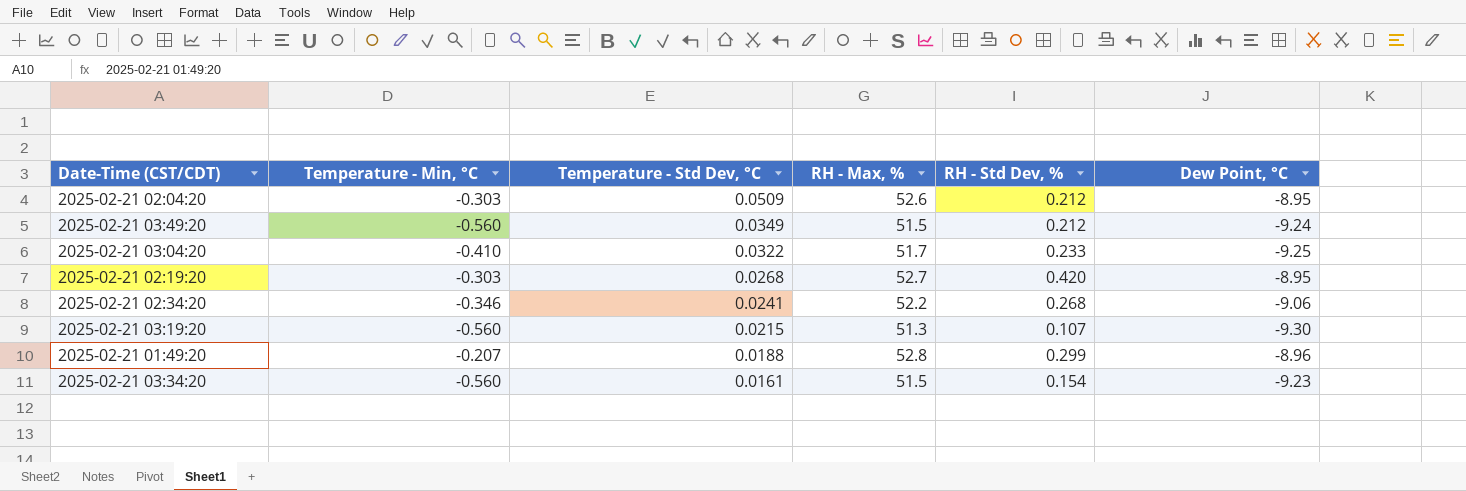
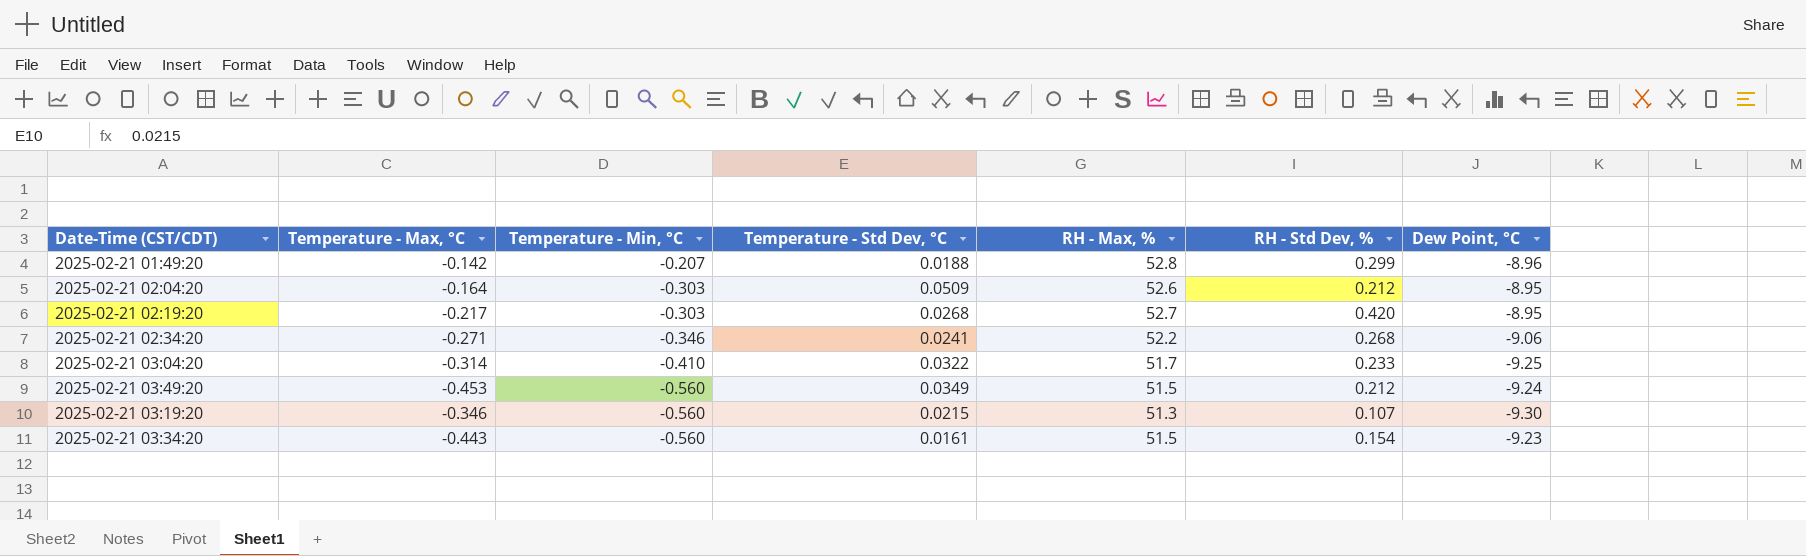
row order: Temperature - Std Dev, °C descending -> Temperature - Min, °C descending
column Temperature - Max, °C | position: none -> 2

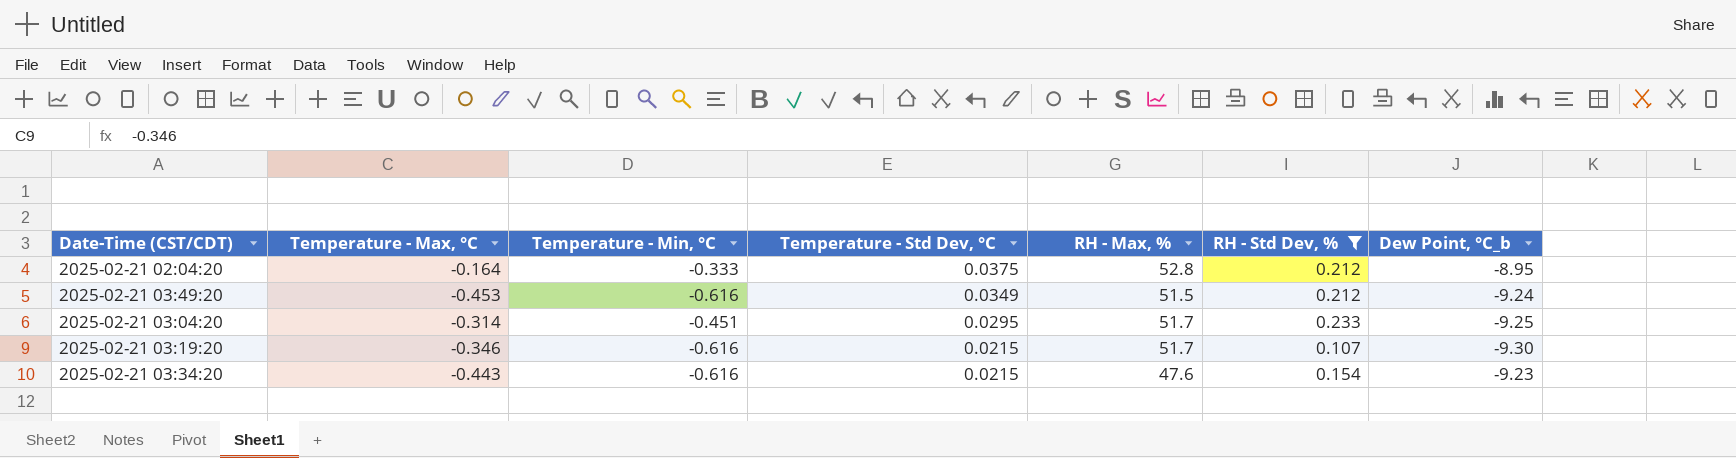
filter: none -> RH - Std Dev, % <= 0.233
row order: Temperature - Min, °C descending -> Temperature - Std Dev, °C descending
column name: Dew Point, °C -> Dew Point, °C_b
2025-02-21 02:04:20 | Temperature - Min, °C: -0.303 -> -0.333
2025-02-21 02:04:20 | Temperature - Std Dev, °C: 0.0509 -> 0.0375
2025-02-21 02:04:20 | RH - Max, %: 52.6 -> 52.8
2025-02-21 03:49:20 | Temperature - Min, °C: -0.560 -> -0.616
2025-02-21 03:04:20 | Temperature - Min, °C: -0.410 -> -0.451
2025-02-21 03:04:20 | Temperature - Std Dev, °C: 0.0322 -> 0.0295
2025-02-21 03:19:20 | Temperature - Min, °C: -0.560 -> -0.616
2025-02-21 03:19:20 | RH - Max, %: 51.3 -> 51.7
2025-02-21 03:34:20 | Temperature - Min, °C: -0.560 -> -0.616
2025-02-21 03:34:20 | Temperature - Std Dev, °C: 0.0161 -> 0.0215
2025-02-21 03:34:20 | RH - Max, %: 51.5 -> 47.6

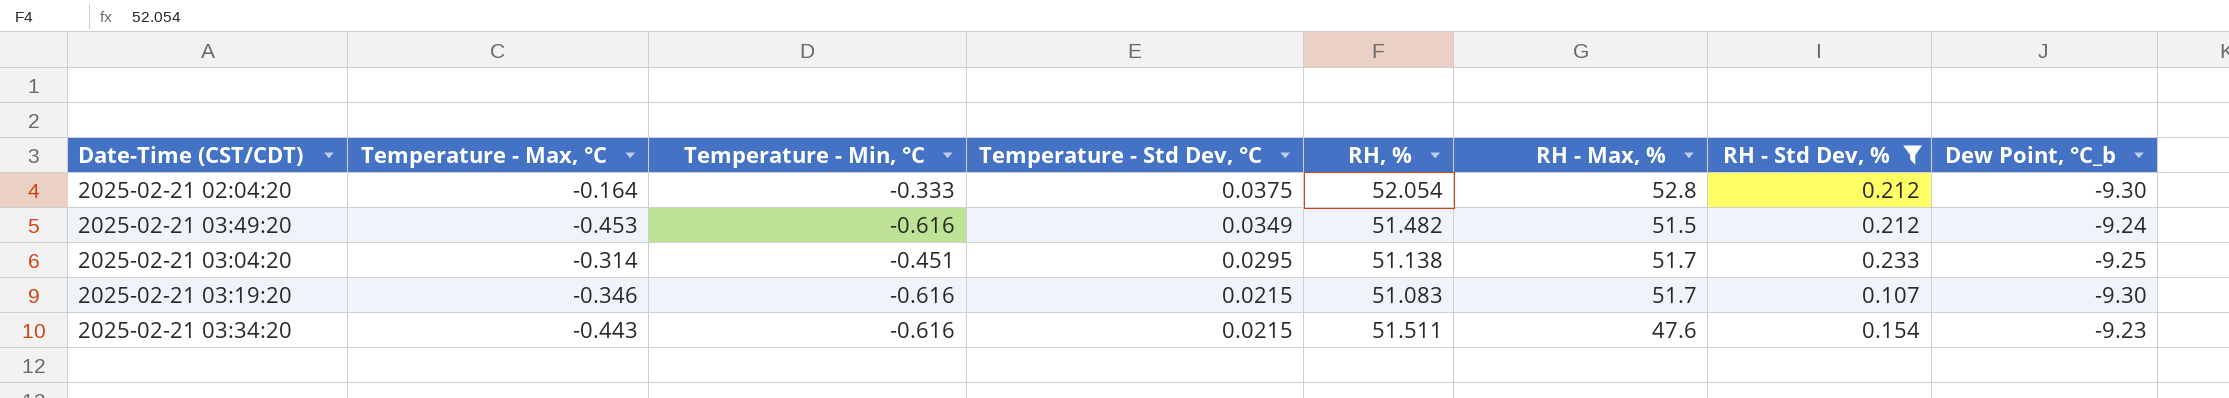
column RH, % | position: none -> 5
2025-02-21 02:04:20 | Dew Point, °C_b: -8.95 -> -9.30

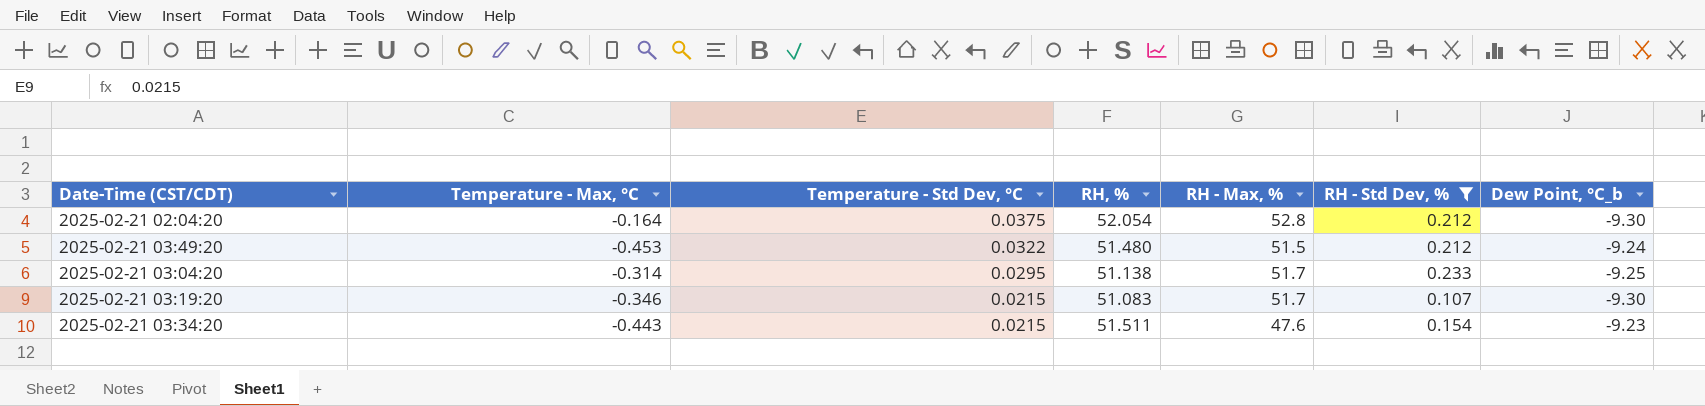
column Temperature - Min, °C | position: 3 -> none
2025-02-21 03:49:20 | Temperature - Std Dev, °C: 0.0349 -> 0.0322
2025-02-21 03:49:20 | RH, %: 51.482 -> 51.480

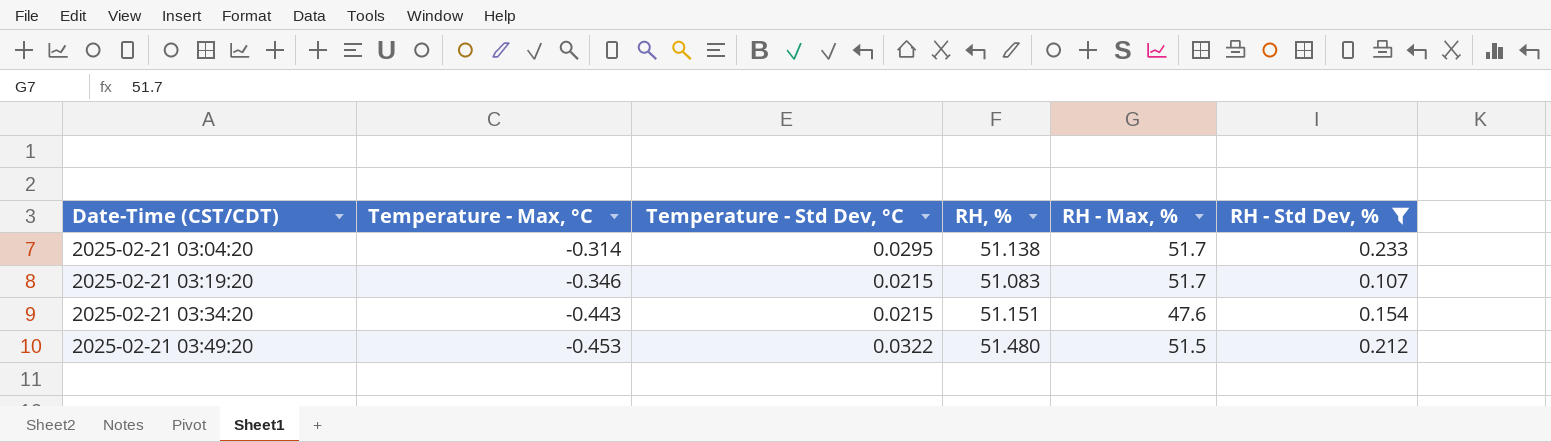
row order: Temperature - Std Dev, °C descending -> Date-Time (CST/CDT) ascending
column Dew Point, °C_b | position: 7 -> none
row 2025-02-21 02:04:20: -0.164 | 0.0375 | 52.054 | 52.8 | 0.212 | -9.30 -> none
2025-02-21 03:34:20 | RH, %: 51.511 -> 51.151

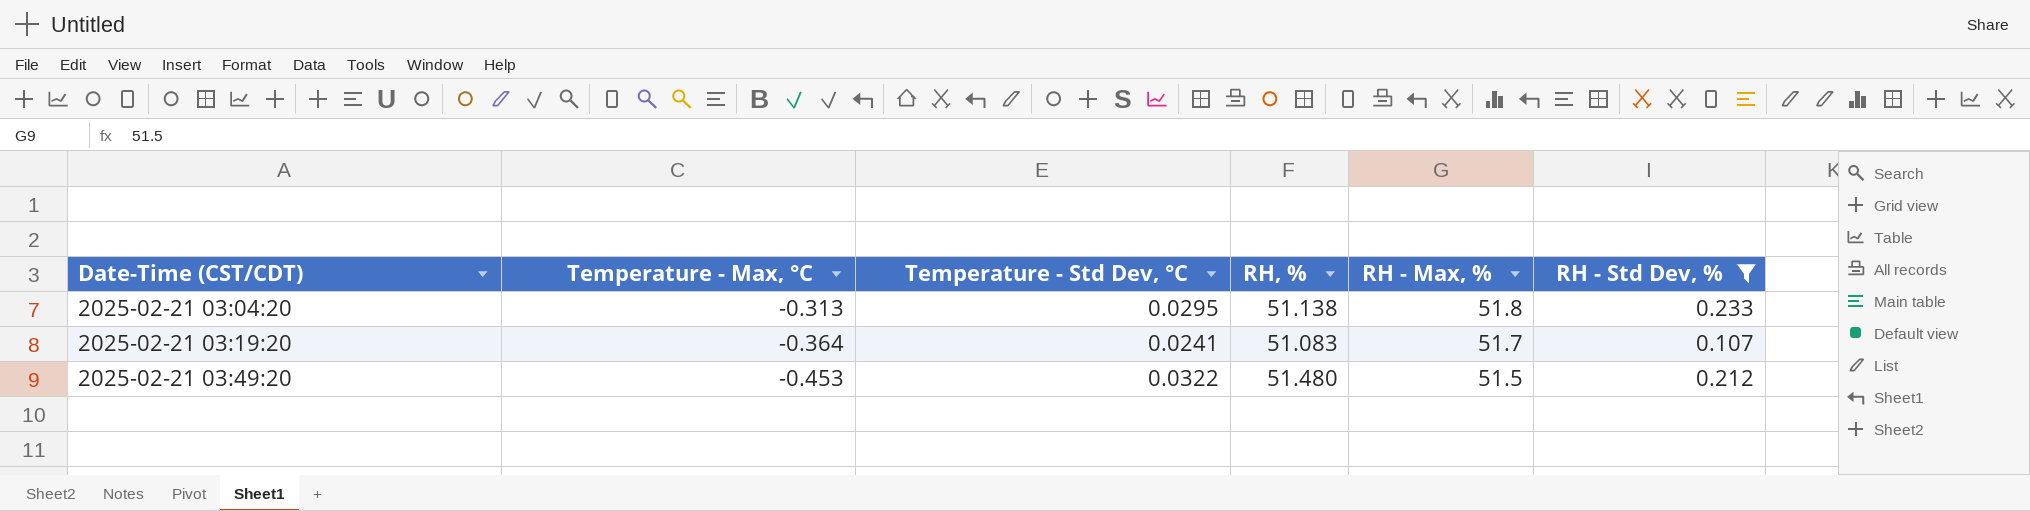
row 2025-02-21 03:34:20: -0.443 | 0.0215 | 51.151 | 47.6 | 0.154 -> none
2025-02-21 03:04:20 | Temperature - Max, °C: -0.314 -> -0.313
2025-02-21 03:04:20 | RH - Max, %: 51.7 -> 51.8
2025-02-21 03:19:20 | Temperature - Max, °C: -0.346 -> -0.364
2025-02-21 03:19:20 | Temperature - Std Dev, °C: 0.0215 -> 0.0241

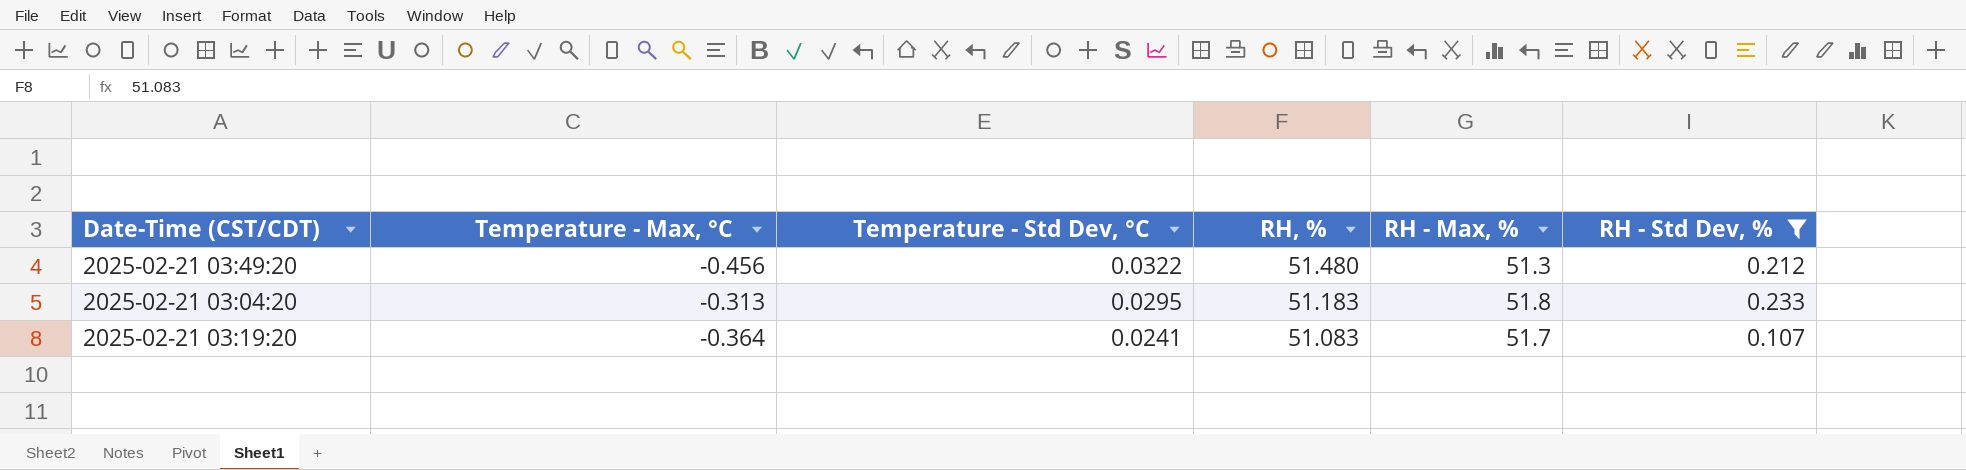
row order: Date-Time (CST/CDT) ascending -> Temperature - Std Dev, °C descending
2025-02-21 03:49:20 | Temperature - Max, °C: -0.453 -> -0.456
2025-02-21 03:49:20 | RH - Max, %: 51.5 -> 51.3
2025-02-21 03:04:20 | RH, %: 51.138 -> 51.183

